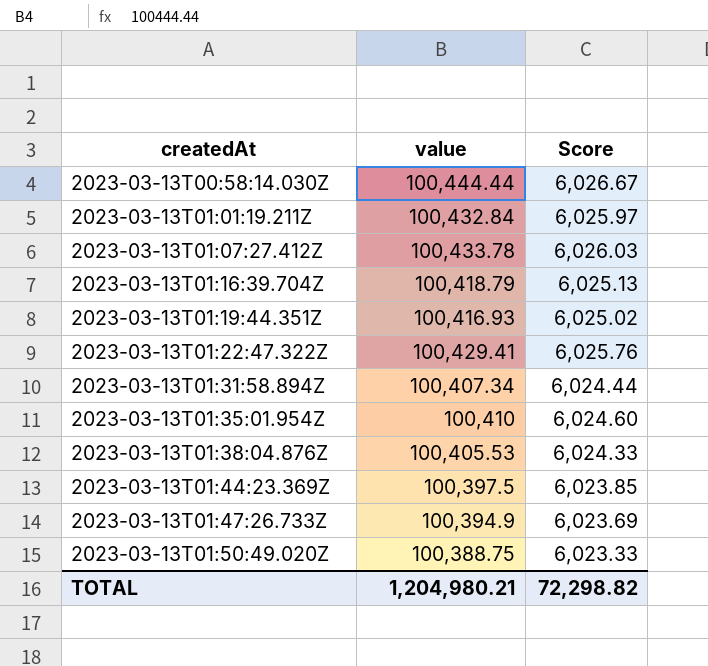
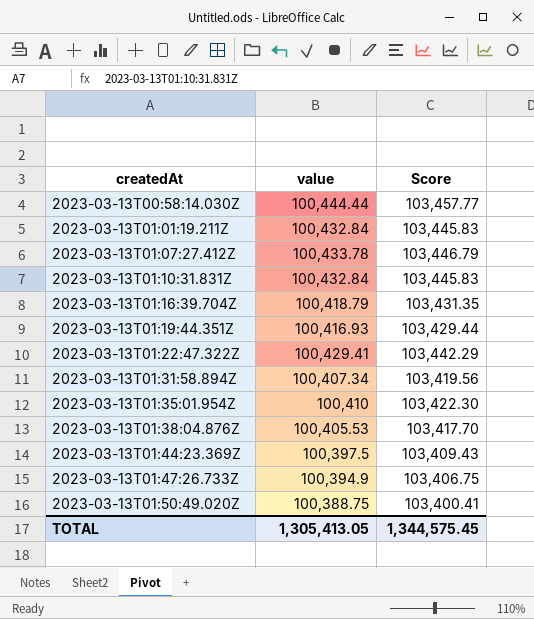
column Score | formula: [value] * 0.06 -> [value] * 1.03
row 2023-03-13T01:10:31.831Z: none -> 100,432.84 | 103,445.83
TOTAL | value: 1,204,980.21 -> 1,305,413.05
TOTAL | Score: 72,298.82 -> 1,344,575.45

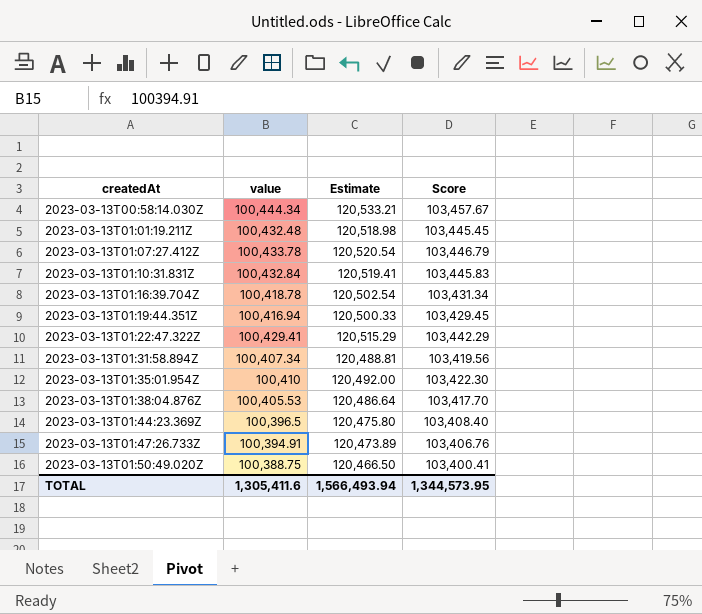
column Estimate | formula: none -> [value] * 1.2
2023-03-13T00:58:14.030Z | value: 100,444.44 -> 100,444.34
2023-03-13T00:58:14.030Z | Score: 103,457.77 -> 103,457.67
2023-03-13T01:01:19.211Z | value: 100,432.84 -> 100,432.48
2023-03-13T01:01:19.211Z | Score: 103,445.83 -> 103,445.45
2023-03-13T01:16:39.704Z | value: 100,418.79 -> 100,418.78
2023-03-13T01:16:39.704Z | Score: 103,431.35 -> 103,431.34
2023-03-13T01:19:44.351Z | value: 100,416.93 -> 100,416.94
2023-03-13T01:19:44.351Z | Score: 103,429.44 -> 103,429.45
2023-03-13T01:44:23.369Z | value: 100,397.5 -> 100,396.5
2023-03-13T01:44:23.369Z | Score: 103,409.43 -> 103,408.40
2023-03-13T01:47:26.733Z | value: 100,394.9 -> 100,394.91
2023-03-13T01:47:26.733Z | Score: 103,406.75 -> 103,406.76
TOTAL | value: 1,305,413.05 -> 1,305,411.6
TOTAL | Score: 1,344,575.45 -> 1,344,573.95

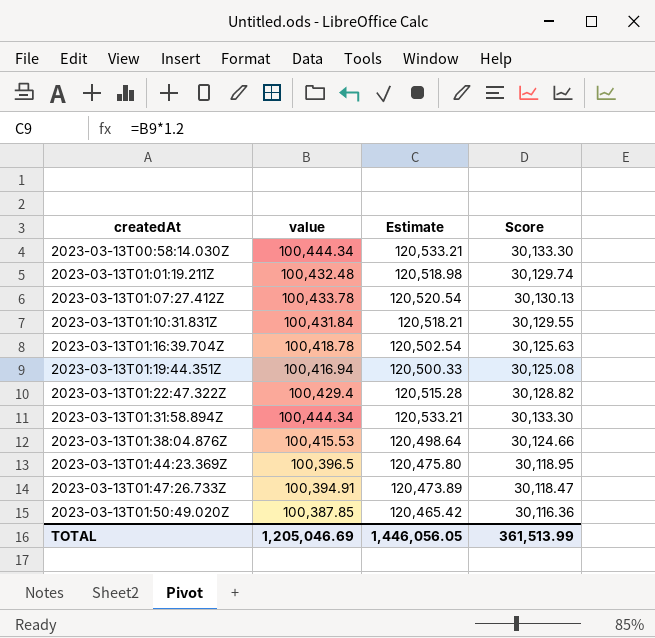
column Score | formula: [value] * 1.03 -> [value] * 0.3
row 2023-03-13T01:35:01.954Z: 100,410 | 120,492.00 | 103,422.30 -> none
2023-03-13T01:10:31.831Z | value: 100,432.84 -> 100,431.84
2023-03-13T01:10:31.831Z | Estimate: 120,519.41 -> 120,518.21
2023-03-13T01:22:47.322Z | value: 100,429.41 -> 100,429.4
2023-03-13T01:22:47.322Z | Estimate: 120,515.29 -> 120,515.28
2023-03-13T01:31:58.894Z | value: 100,407.34 -> 100,444.34
2023-03-13T01:31:58.894Z | Estimate: 120,488.81 -> 120,533.21
2023-03-13T01:38:04.876Z | value: 100,405.53 -> 100,415.53
2023-03-13T01:38:04.876Z | Estimate: 120,486.64 -> 120,498.64
2023-03-13T01:50:49.020Z | value: 100,388.75 -> 100,387.85
2023-03-13T01:50:49.020Z | Estimate: 120,466.50 -> 120,465.42
TOTAL | value: 1,305,411.6 -> 1,205,046.69
TOTAL | Estimate: 1,566,493.94 -> 1,446,056.05
TOTAL | Score: 1,344,573.95 -> 361,513.99

